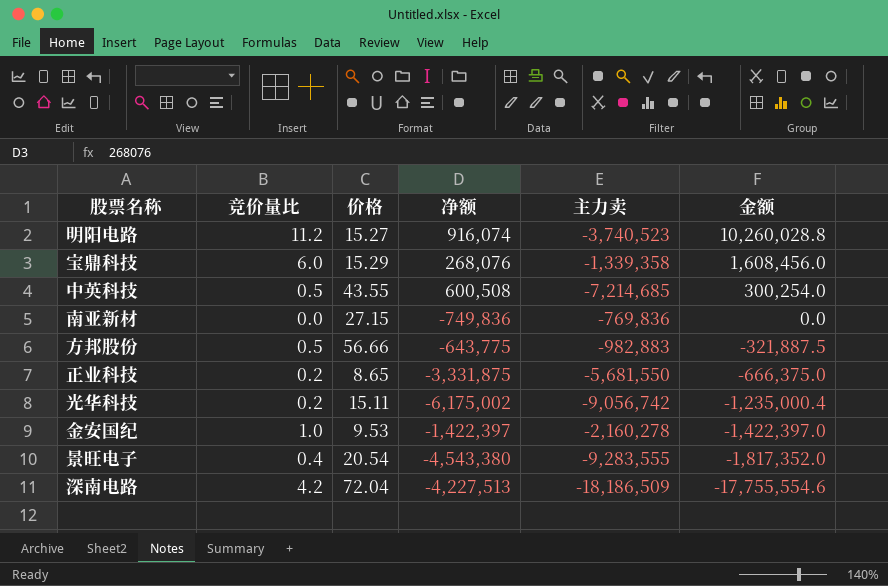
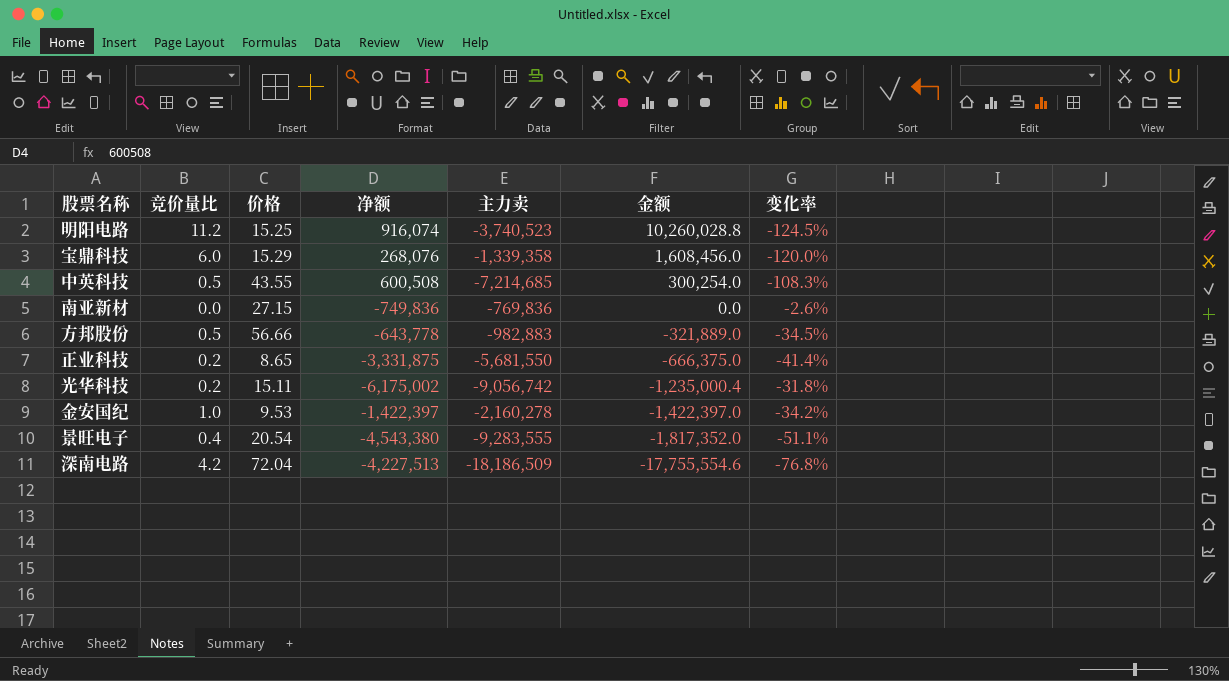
column 变化率 | formula: none -> ([净额] - [主力卖]) / [主力卖]
明阳电路 | 价格: 15.27 -> 15.25
方邦股份 | 净额: -643,775 -> -643,778
方邦股份 | 金额: -321,887.5 -> -321,889.0

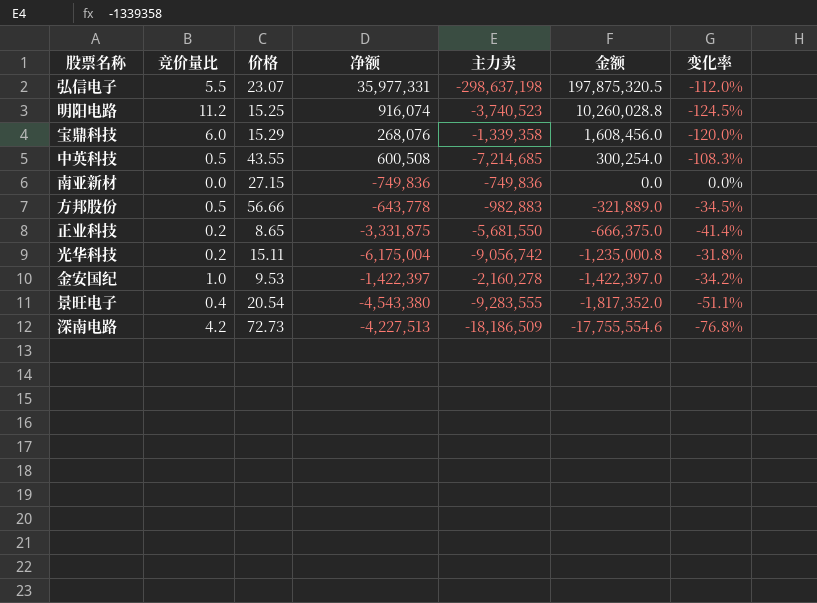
row 弘信电子: none -> 5.5 | 23.07 | 35,977,331 | -298,637,198 | 197,875,320.5 | -112.0%
南亚新材 | 主力卖: -769,836 -> -749,836
南亚新材 | 变化率: -2.6% -> 0.0%
光华科技 | 净额: -6,175,002 -> -6,175,004
光华科技 | 金额: -1,235,000.4 -> -1,235,000.8
深南电路 | 价格: 72.04 -> 72.73

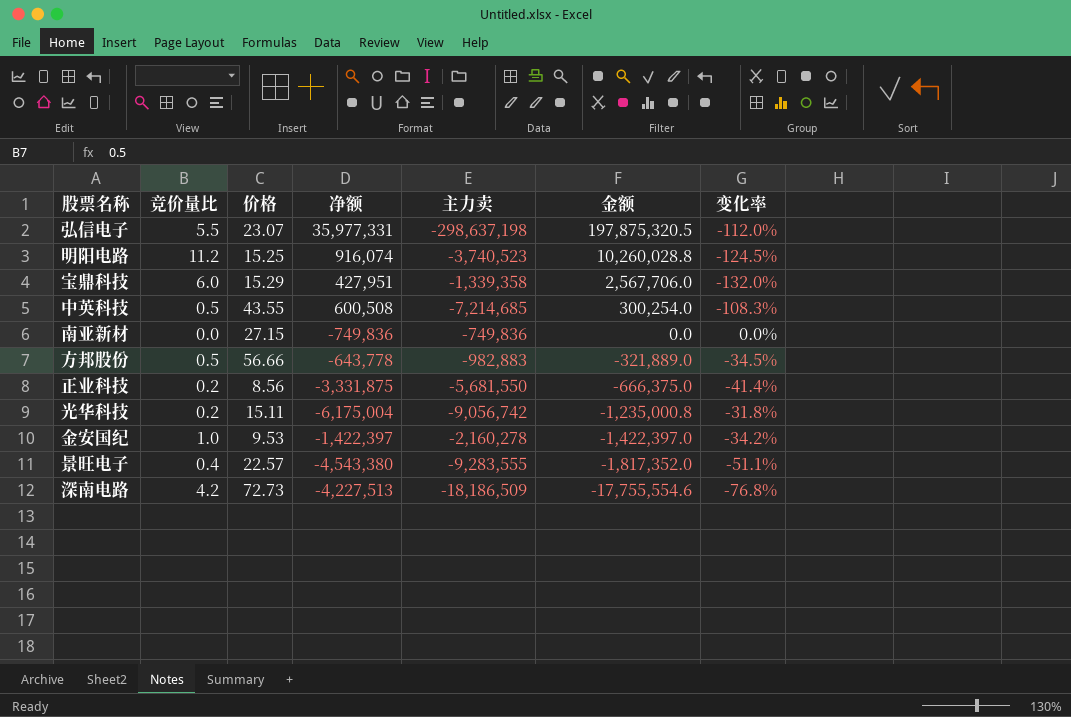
宝鼎科技 | 净额: 268,076 -> 427,951
宝鼎科技 | 金额: 1,608,456.0 -> 2,567,706.0
宝鼎科技 | 变化率: -120.0% -> -132.0%
正业科技 | 价格: 8.65 -> 8.56
景旺电子 | 价格: 20.54 -> 22.57

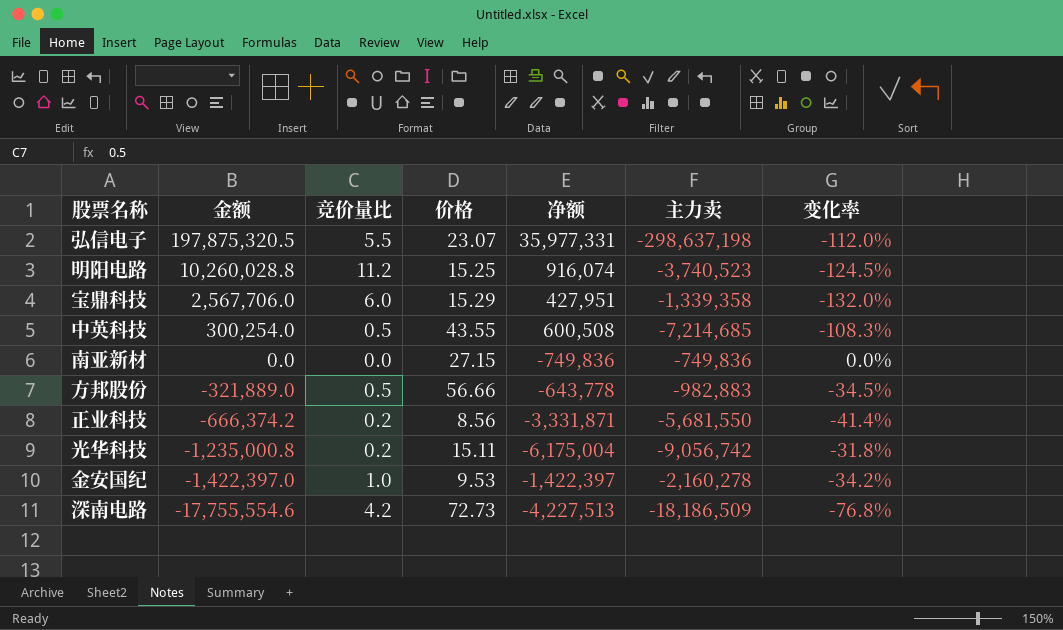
column 金额 | position: 6 -> 2
row 景旺电子: 0.4 | 22.57 | -4,543,380 | -9,283,555 | -1,817,352.0 | -51.1% -> none
正业科技 | 金额: -666,375.0 -> -666,374.2
正业科技 | 净额: -3,331,875 -> -3,331,871

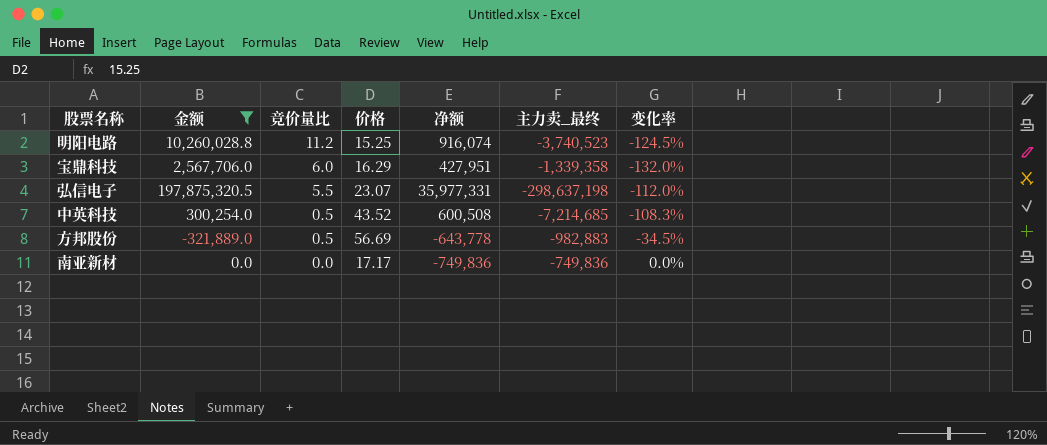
filter: none -> 金额 >= -321,889.0
row order: 金额 descending -> 竞价量比 descending
column name: 主力卖 -> 主力卖_最终
宝鼎科技 | 价格: 15.29 -> 16.29
中英科技 | 价格: 43.55 -> 43.52
方邦股份 | 价格: 56.66 -> 56.69
南亚新材 | 价格: 27.15 -> 17.17

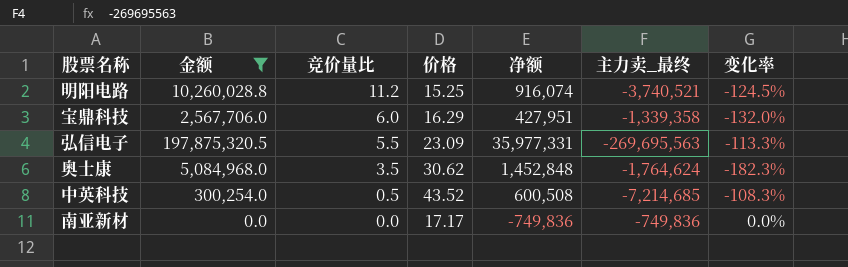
row 方邦股份: -321,889.0 | 0.5 | 56.69 | -643,778 | -982,883 | -34.5% -> none
明阳电路 | 主力卖_最终: -3,740,523 -> -3,740,521
弘信电子 | 价格: 23.07 -> 23.09
弘信电子 | 主力卖_最终: -298,637,198 -> -269,695,563
弘信电子 | 变化率: -112.0% -> -113.3%
row 奥士康: none -> 5,084,968.0 | 3.5 | 30.62 | 1,452,848 | -1,764,624 | -182.3%

